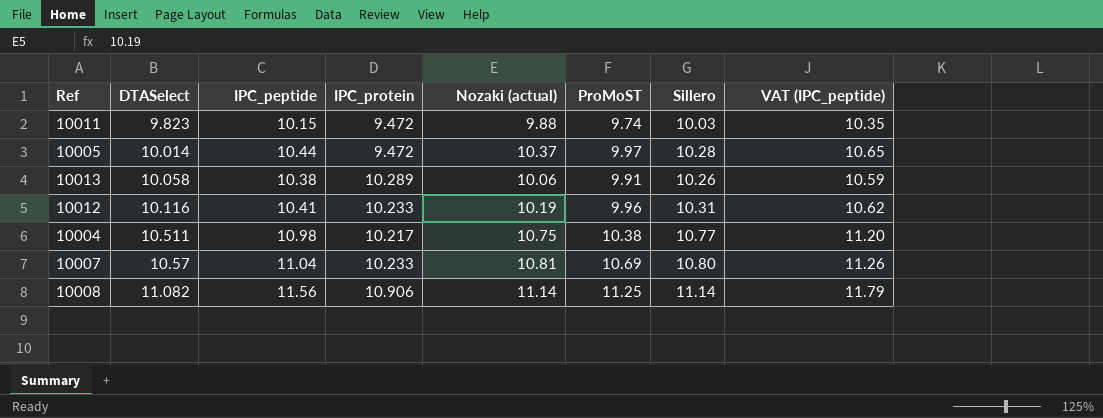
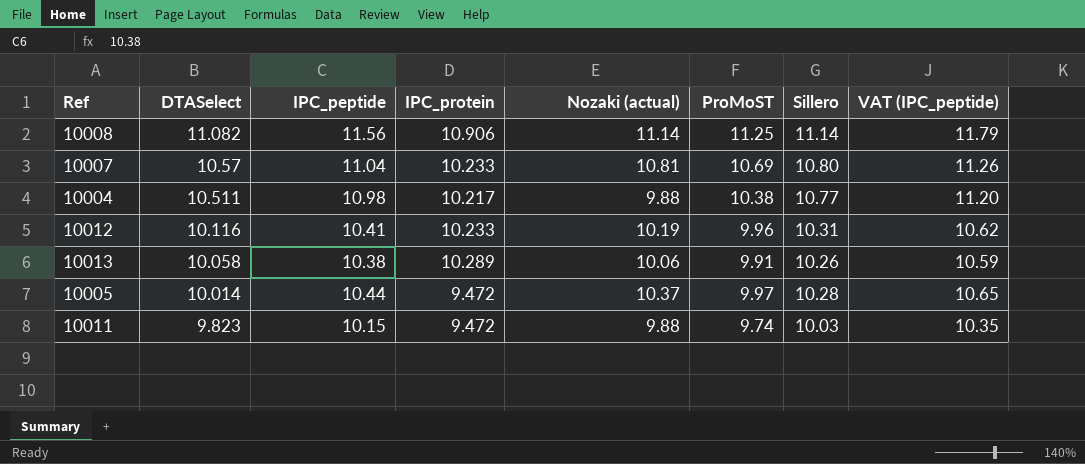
row order: DTASelect ascending -> DTASelect descending
10004 | Nozaki (actual): 10.75 -> 9.88

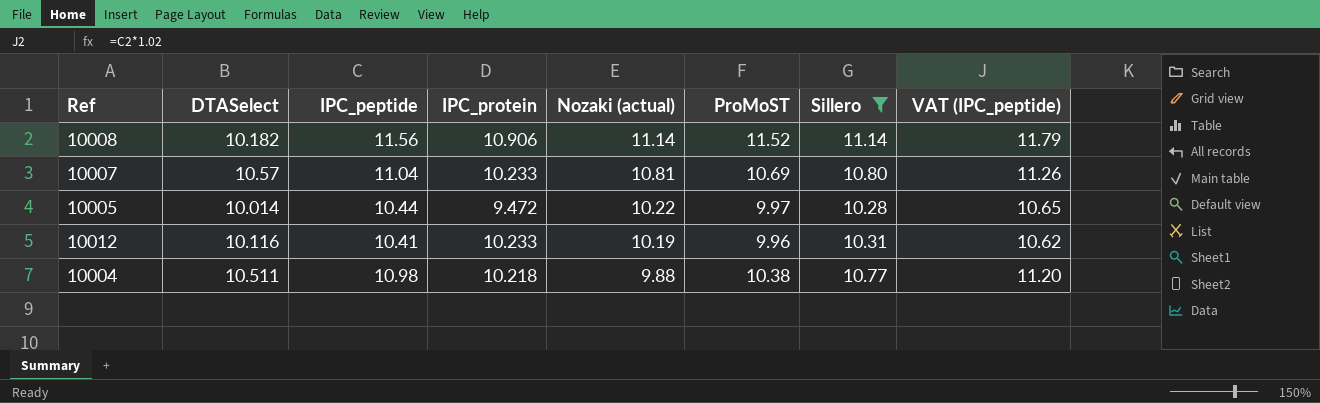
filter: none -> Sillero >= 10.28
row order: DTASelect descending -> Nozaki (actual) descending
10008 | DTASelect: 11.082 -> 10.182
10008 | ProMoST: 11.25 -> 11.52
10005 | Nozaki (actual): 10.37 -> 10.22
10004 | IPC_protein: 10.217 -> 10.218

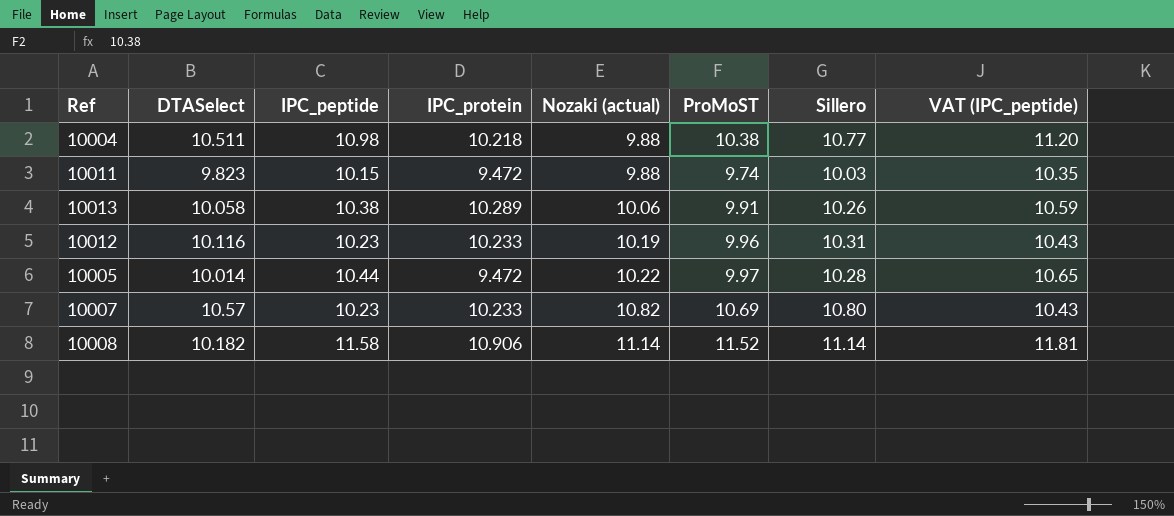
filter: Sillero >= 10.28 -> none
row order: Nozaki (actual) descending -> Nozaki (actual) ascending
10012 | IPC_peptide: 10.41 -> 10.23
10012 | VAT (IPC_peptide): 10.62 -> 10.43
10007 | IPC_peptide: 11.04 -> 10.23
10007 | Nozaki (actual): 10.81 -> 10.82
10007 | VAT (IPC_peptide): 11.26 -> 10.43
10008 | IPC_peptide: 11.56 -> 11.58
10008 | VAT (IPC_peptide): 11.79 -> 11.81

